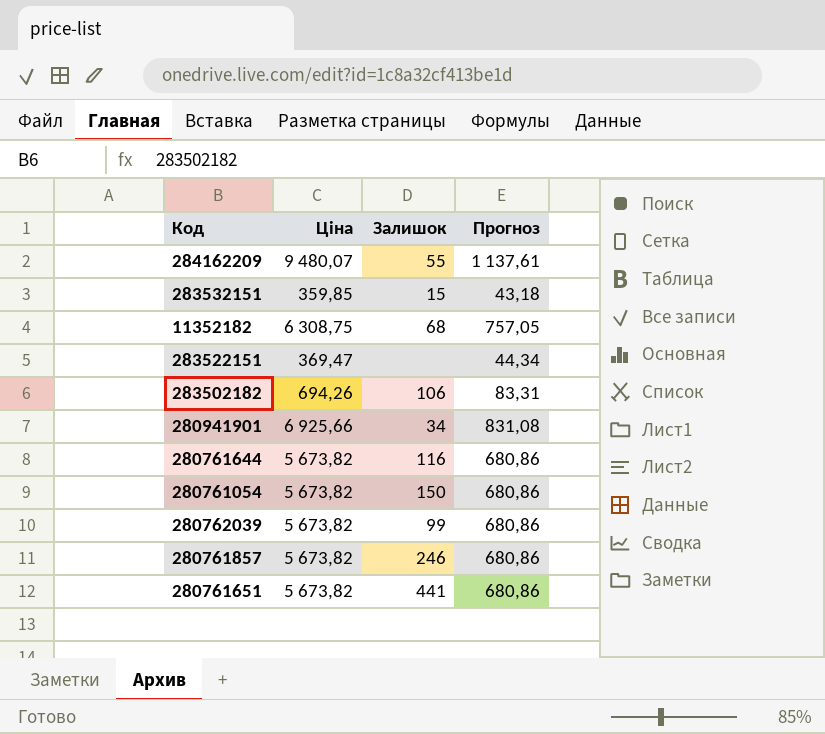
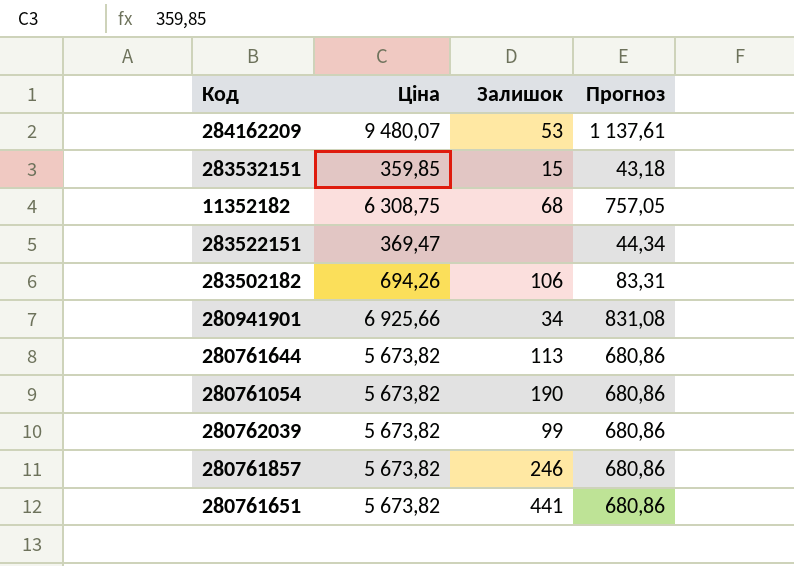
284162209 | Залишок: 55 -> 53
280761644 | Залишок: 116 -> 113
280761054 | Залишок: 150 -> 190

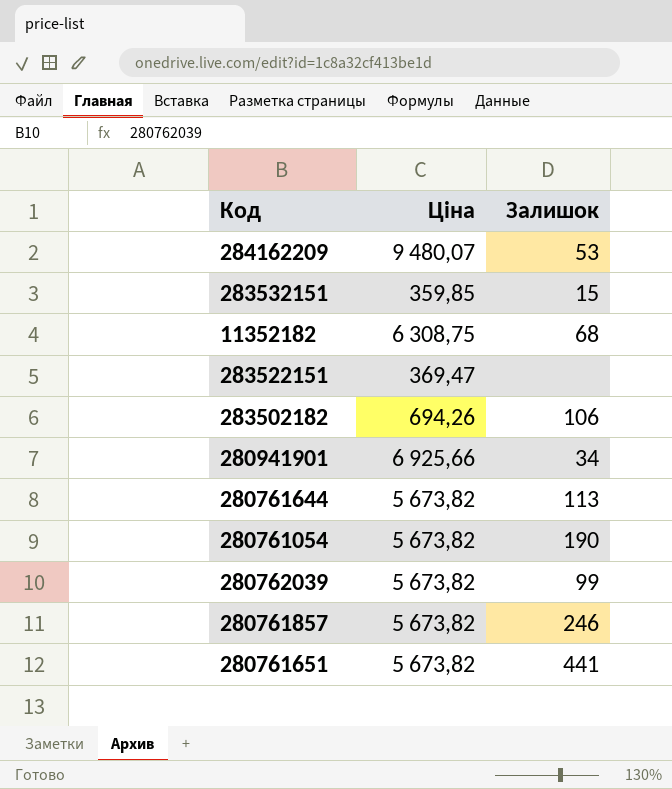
column Прогноз | formula: [Ціна] * 0,12 -> none

